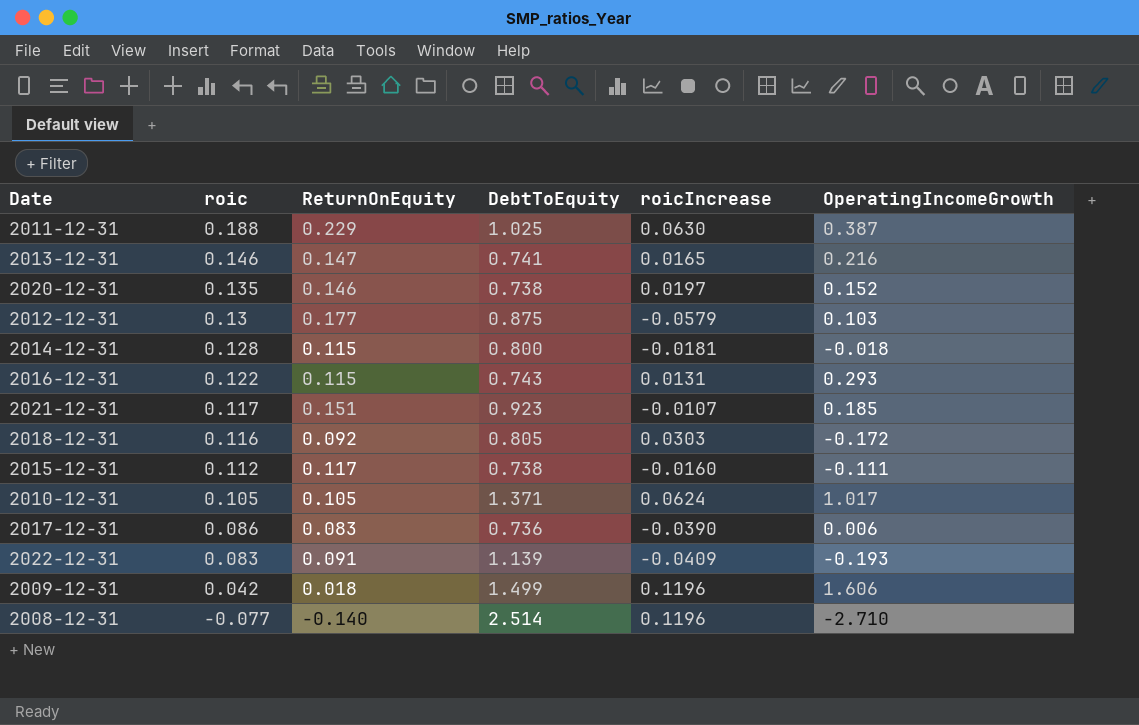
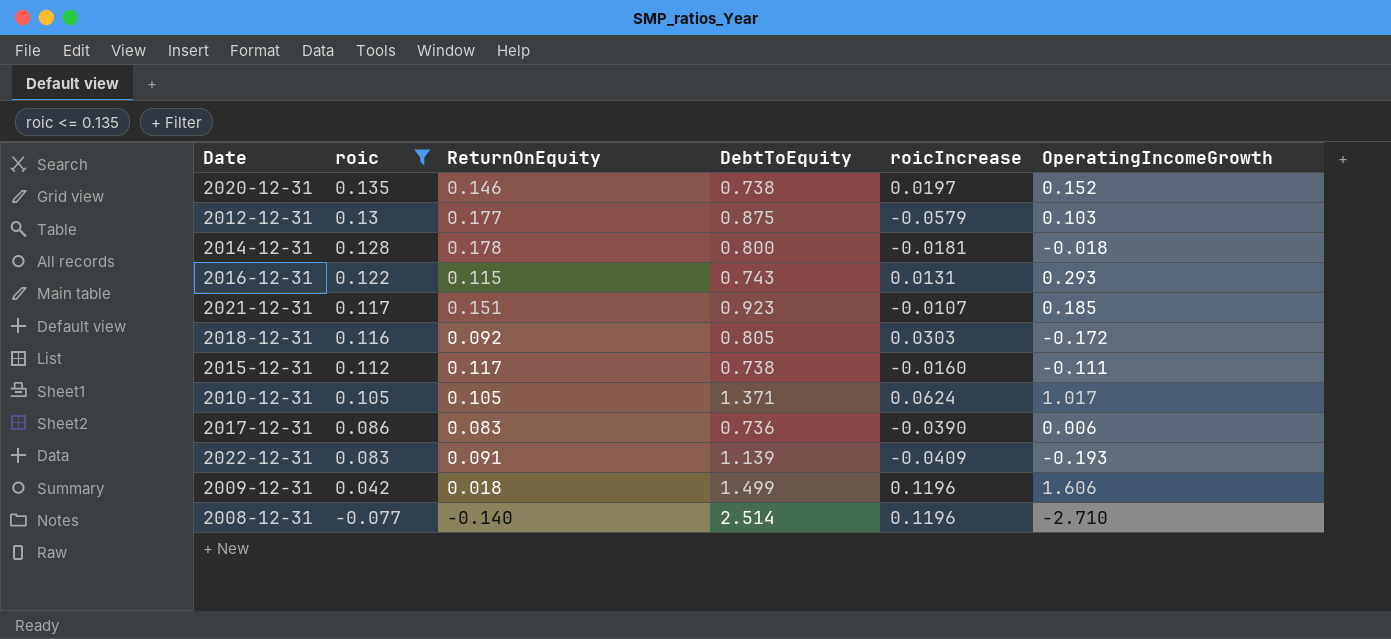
filter: none -> roic <= 0.135
2014-12-31 | ReturnOnEquity: 0.115 -> 0.178

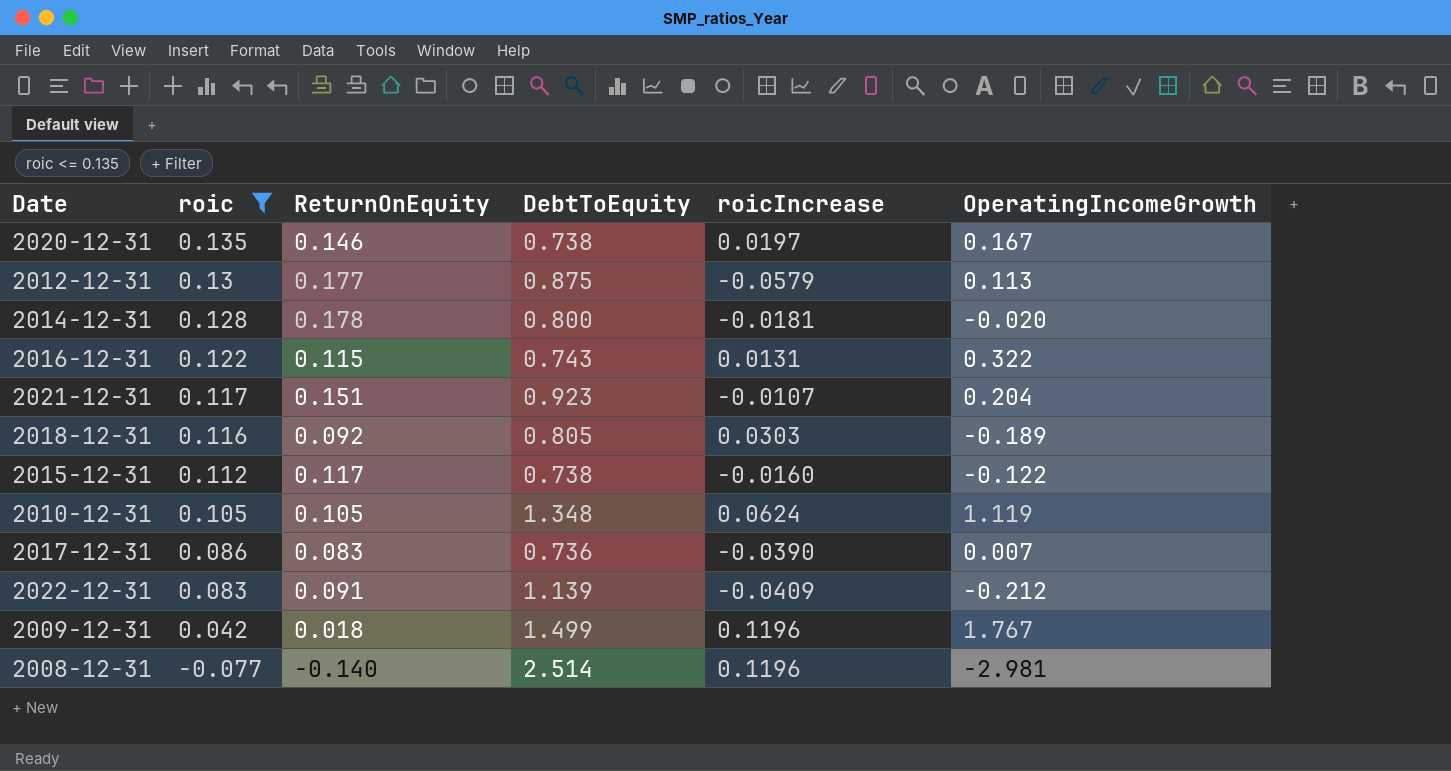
2020-12-31 | OperatingIncomeGrowth: 0.152 -> 0.167
2012-12-31 | OperatingIncomeGrowth: 0.103 -> 0.113
2014-12-31 | OperatingIncomeGrowth: -0.018 -> -0.020
2016-12-31 | OperatingIncomeGrowth: 0.293 -> 0.322
2021-12-31 | OperatingIncomeGrowth: 0.185 -> 0.204
2018-12-31 | OperatingIncomeGrowth: -0.172 -> -0.189
2015-12-31 | OperatingIncomeGrowth: -0.111 -> -0.122
2010-12-31 | DebtToEquity: 1.371 -> 1.348
2010-12-31 | OperatingIncomeGrowth: 1.017 -> 1.119
2017-12-31 | OperatingIncomeGrowth: 0.006 -> 0.007
2022-12-31 | OperatingIncomeGrowth: -0.193 -> -0.212
2009-12-31 | OperatingIncomeGrowth: 1.606 -> 1.767
2008-12-31 | OperatingIncomeGrowth: -2.710 -> -2.981

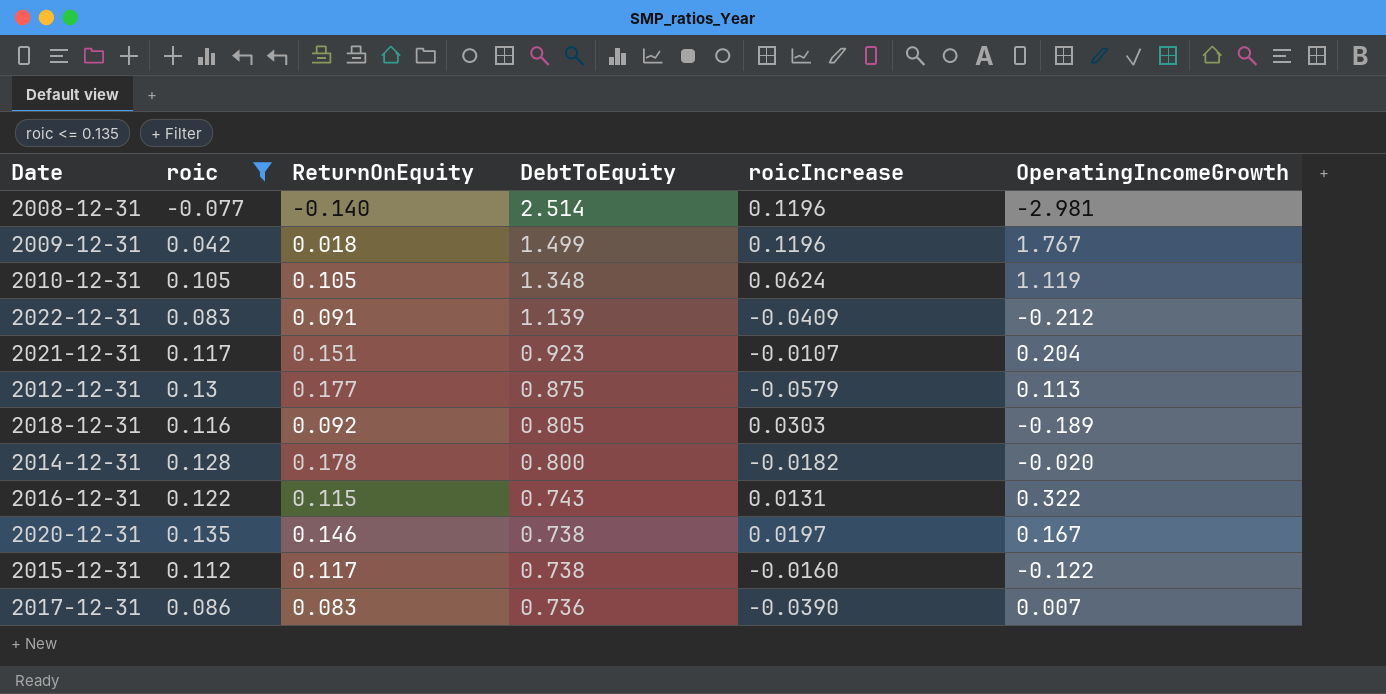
row order: roic descending -> DebtToEquity descending
2014-12-31 | roicIncrease: -0.0181 -> -0.0182

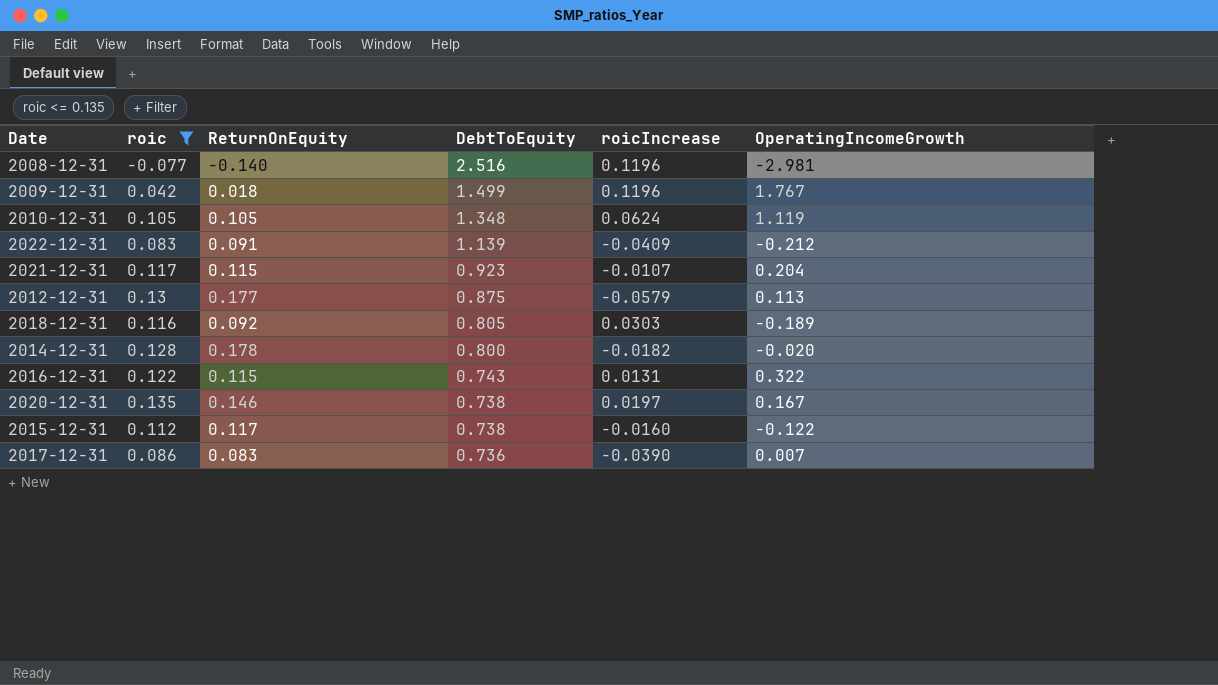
2008-12-31 | DebtToEquity: 2.514 -> 2.516
2021-12-31 | ReturnOnEquity: 0.151 -> 0.115

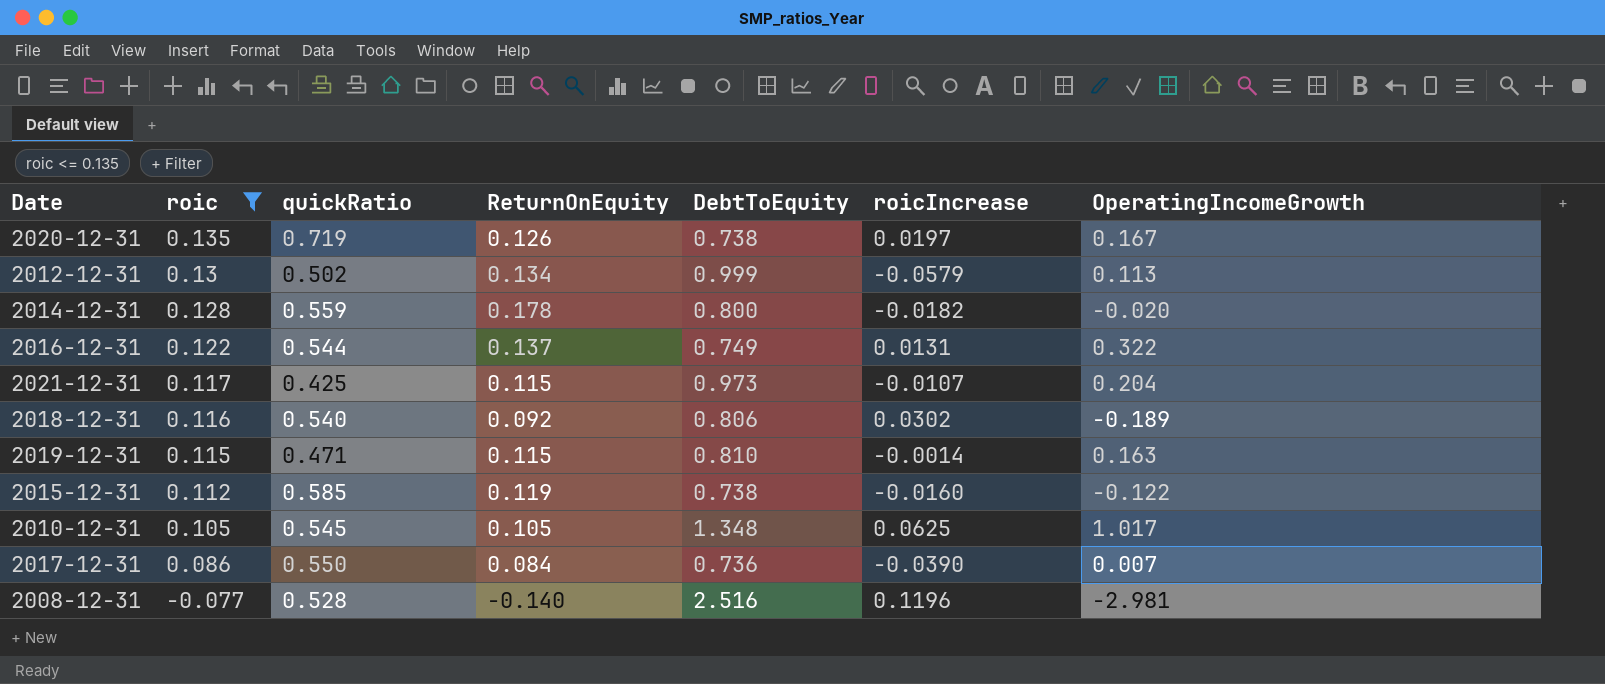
row order: DebtToEquity descending -> roic descending
column quickRatio | position: none -> 3
row 2009-12-31: 0.042 | 0.018 | 1.499 | 0.1196 | 1.767 -> none
row 2022-12-31: 0.083 | 0.091 | 1.139 | -0.0409 | -0.212 -> none
2020-12-31 | ReturnOnEquity: 0.146 -> 0.126
2012-12-31 | ReturnOnEquity: 0.177 -> 0.134
2012-12-31 | DebtToEquity: 0.875 -> 0.999
2016-12-31 | ReturnOnEquity: 0.115 -> 0.137
2016-12-31 | DebtToEquity: 0.743 -> 0.749
2021-12-31 | DebtToEquity: 0.923 -> 0.973
2018-12-31 | DebtToEquity: 0.805 -> 0.806
2018-12-31 | roicIncrease: 0.0303 -> 0.0302
row 2019-12-31: none -> 0.115 | 0.471 | 0.115 | 0.810 | -0.0014 | 0.163
2015-12-31 | ReturnOnEquity: 0.117 -> 0.119
2010-12-31 | roicIncrease: 0.0624 -> 0.0625
2010-12-31 | OperatingIncomeGrowth: 1.119 -> 1.017
2017-12-31 | ReturnOnEquity: 0.083 -> 0.084

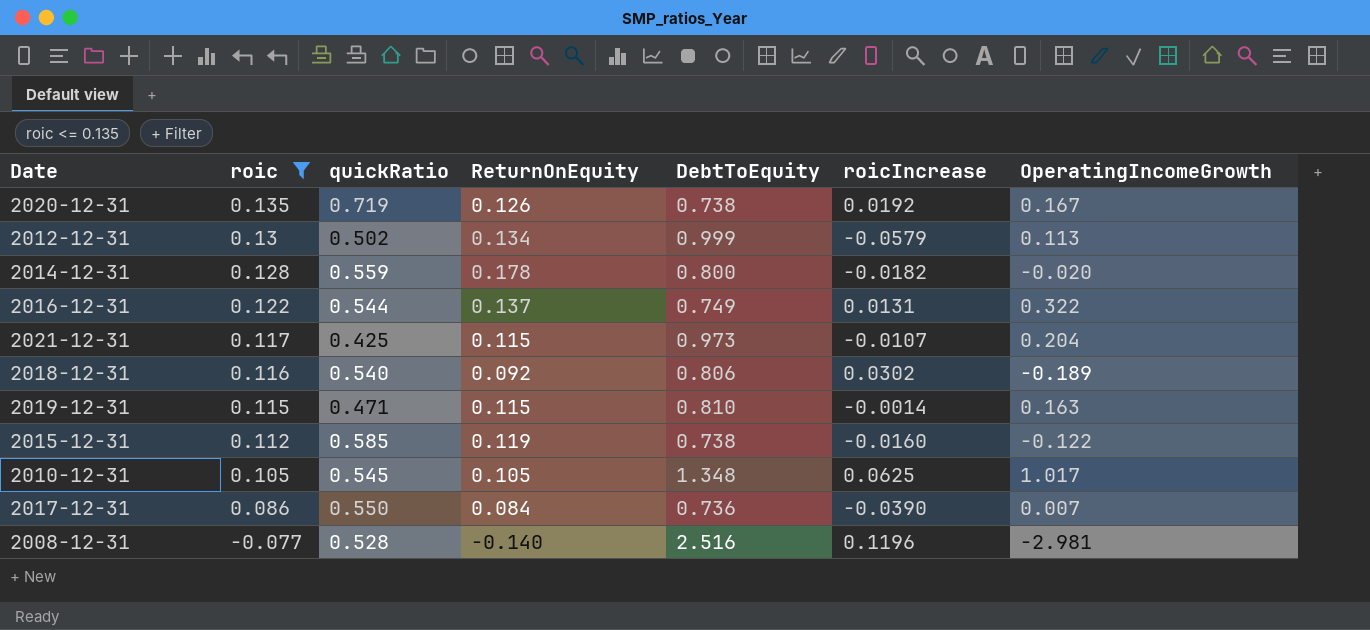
2020-12-31 | roicIncrease: 0.0197 -> 0.0192

